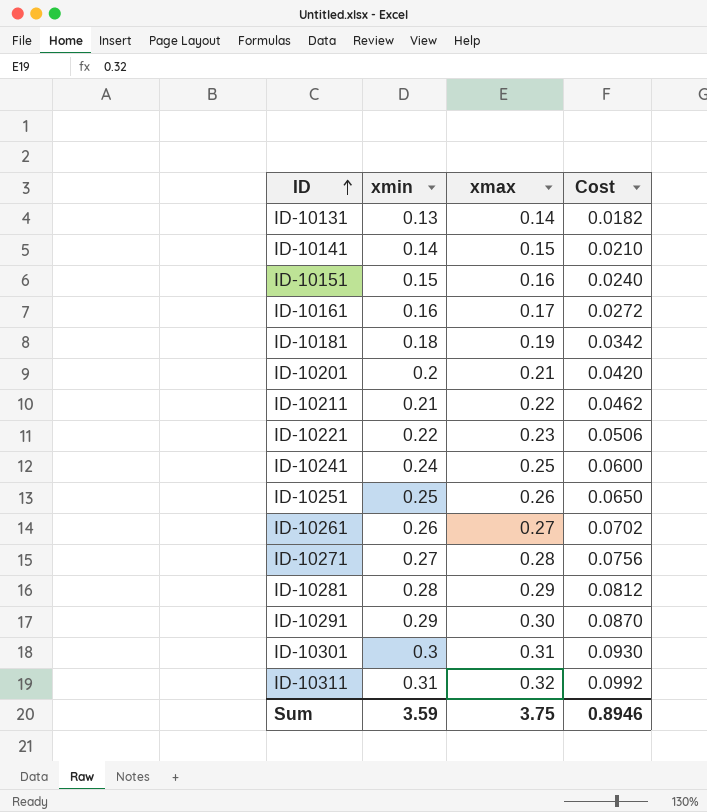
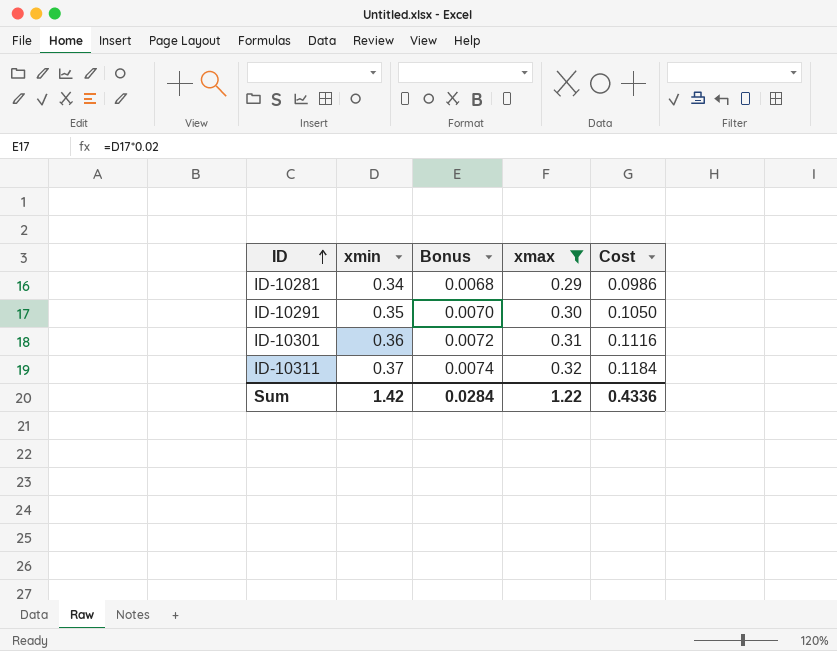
filter: none -> xmax >= 0.29
column Bonus | formula: none -> [xmin] * 0.02
ID-10281 | xmin: 0.28 -> 0.34
ID-10281 | Cost: 0.0812 -> 0.0986
ID-10291 | xmin: 0.29 -> 0.35
ID-10291 | Cost: 0.0870 -> 0.1050
ID-10301 | xmin: 0.3 -> 0.36
ID-10301 | Cost: 0.0930 -> 0.1116
ID-10311 | xmin: 0.31 -> 0.37
ID-10311 | Cost: 0.0992 -> 0.1184
Sum | xmin: 3.59 -> 1.42
Sum | xmax: 3.75 -> 1.22
Sum | Cost: 0.8946 -> 0.4336

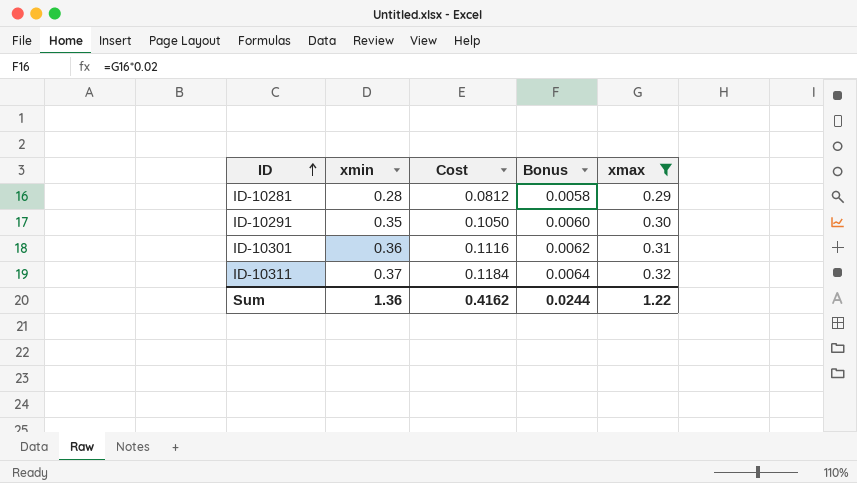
column Cost | position: 5 -> 3
column Bonus | formula: [xmin] * 0.02 -> [xmax] * 0.02
ID-10281 | xmin: 0.34 -> 0.28
ID-10281 | Cost: 0.0986 -> 0.0812
Sum | xmin: 1.42 -> 1.36
Sum | Cost: 0.4336 -> 0.4162
Sum | Bonus: 0.0284 -> 0.0244

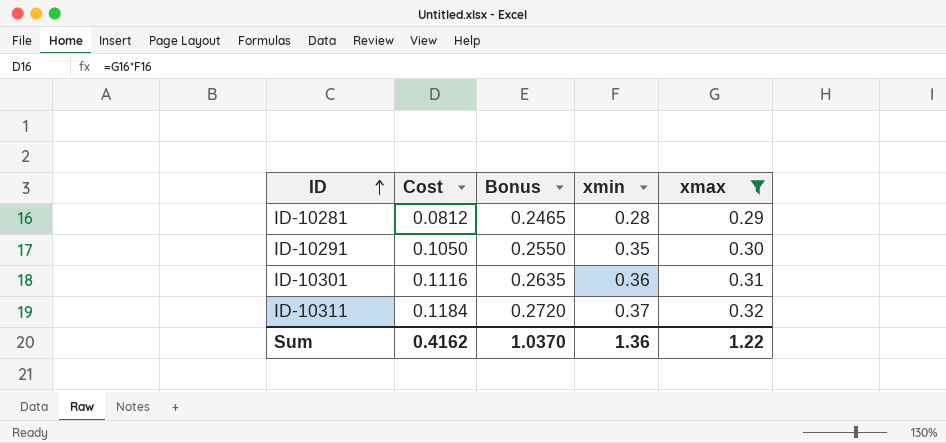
column Bonus | formula: [xmax] * 0.02 -> [xmax] * 0.85
column xmin | position: 2 -> 4
Sum | Bonus: 0.0244 -> 1.0370

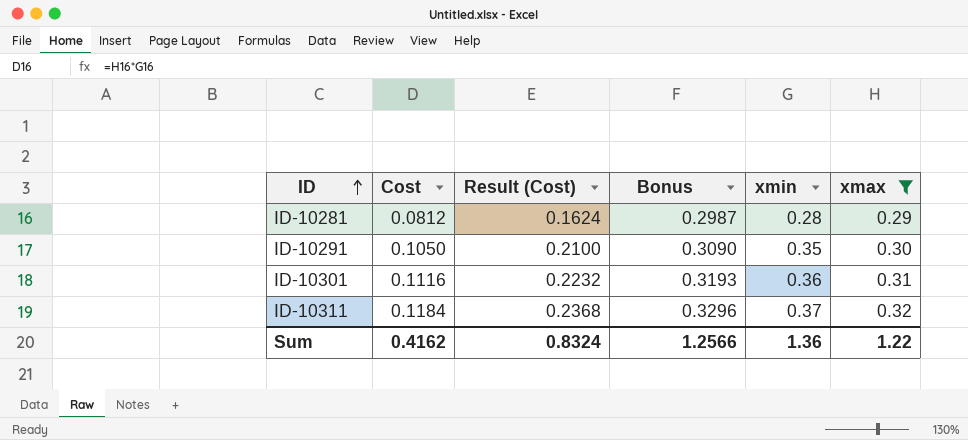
column Result (Cost) | formula: none -> [Cost] * 2
column Bonus | formula: [xmax] * 0.85 -> [xmax] * 1.03
Sum | Bonus: 1.0370 -> 1.2566

